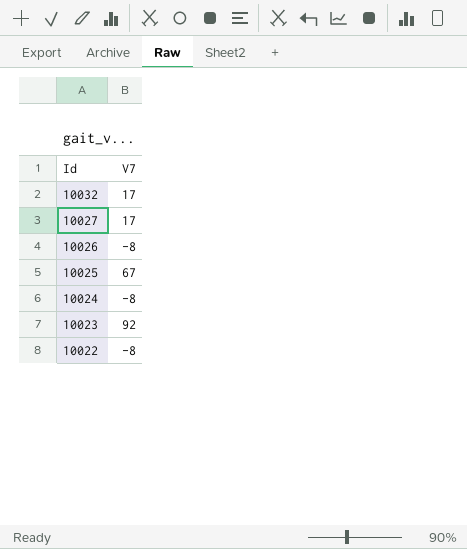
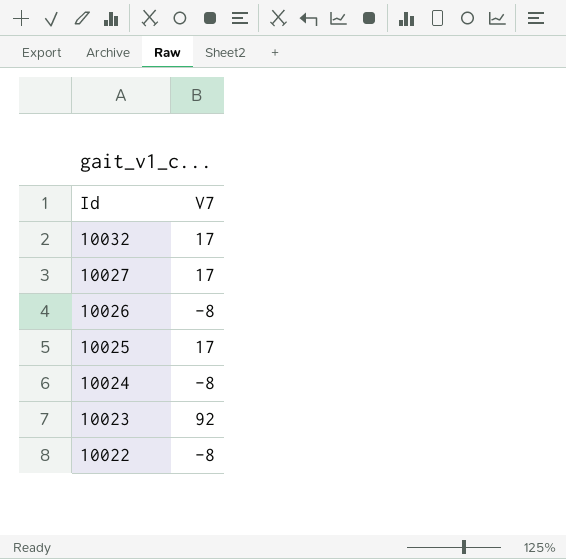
10025 | V7: 67 -> 17

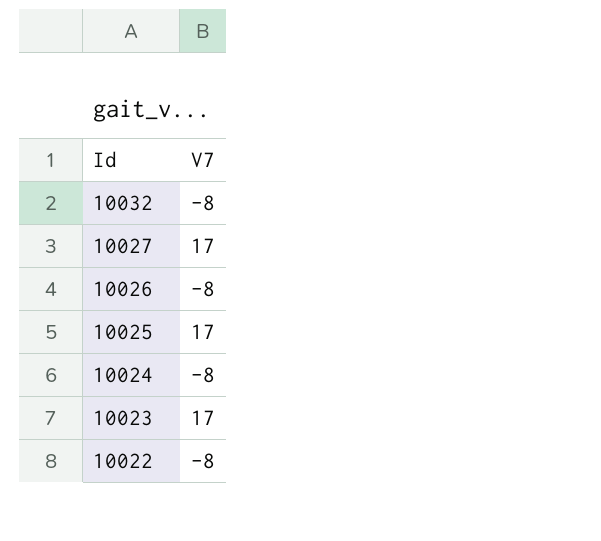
10032 | V7: 17 -> -8
10023 | V7: 92 -> 17

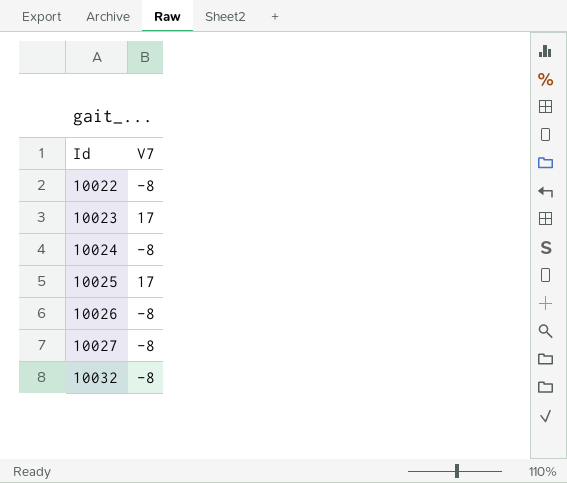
row order: Id descending -> Id ascending
10027 | V7: 17 -> -8

